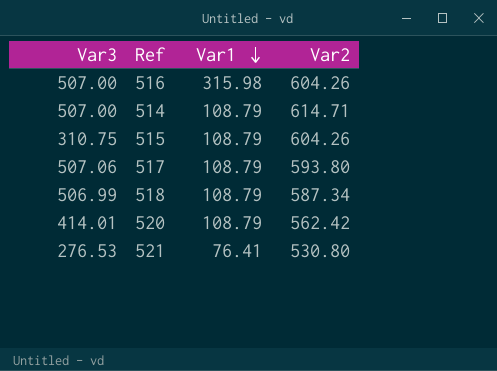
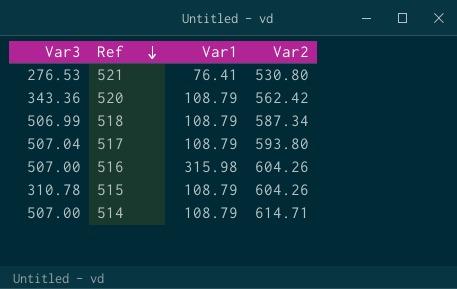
row order: Var1 descending -> Ref descending
520 | Var3: 414.01 -> 343.36
517 | Var3: 507.06 -> 507.04
515 | Var3: 310.75 -> 310.78

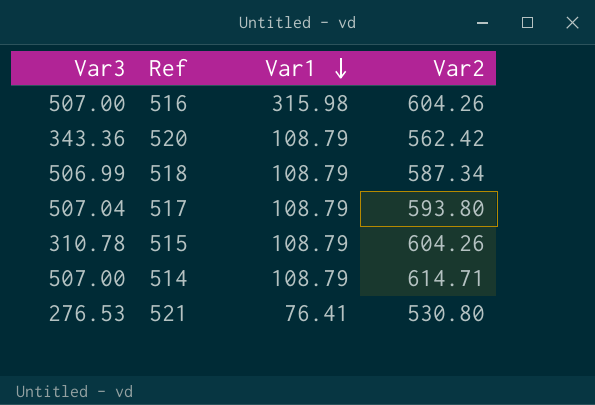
row order: Ref descending -> Var1 descending

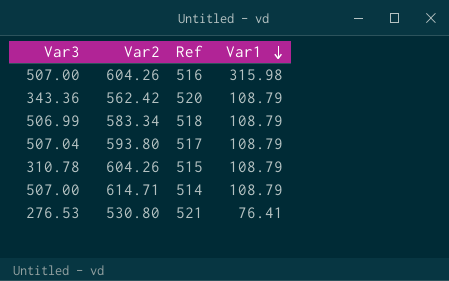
column Var2 | position: 4 -> 2
518 | Var2: 587.34 -> 583.34

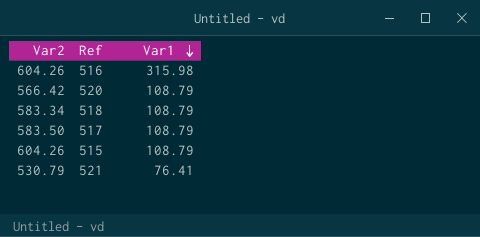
column Var3 | position: 1 -> none
row 514: 507.00 | 614.71 | 108.79 -> none
520 | Var2: 562.42 -> 566.42
517 | Var2: 593.80 -> 583.50
521 | Var2: 530.80 -> 530.79

